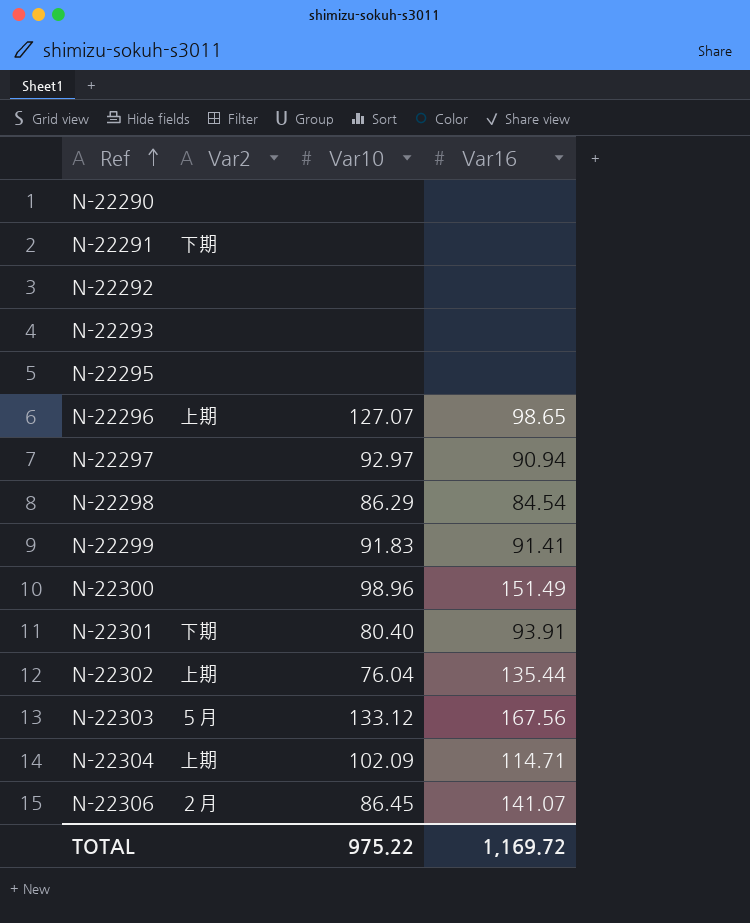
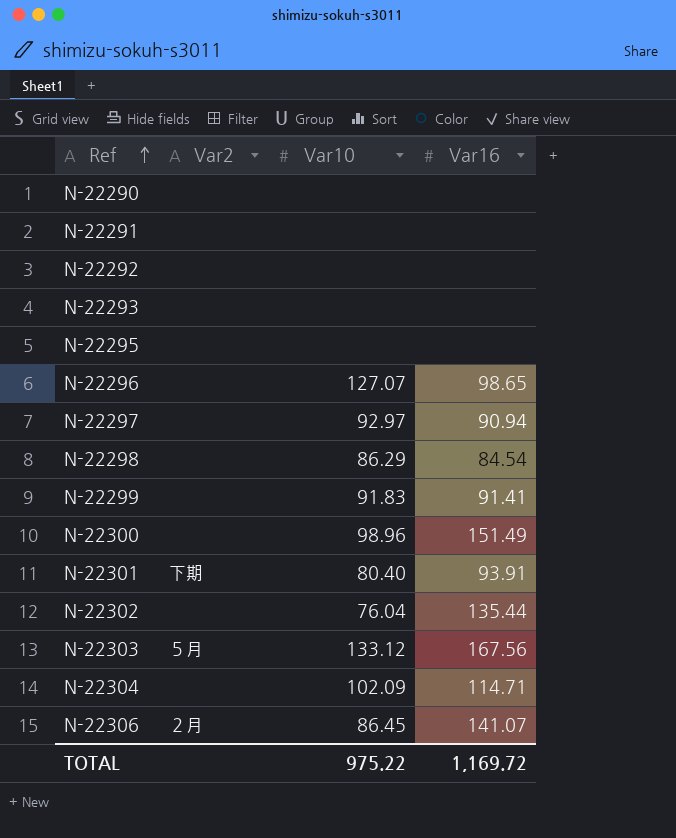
N-22291 | Var2: 下期 -> none
N-22296 | Var2: 上期 -> none
N-22302 | Var2: 上期 -> none
N-22304 | Var2: 上期 -> none

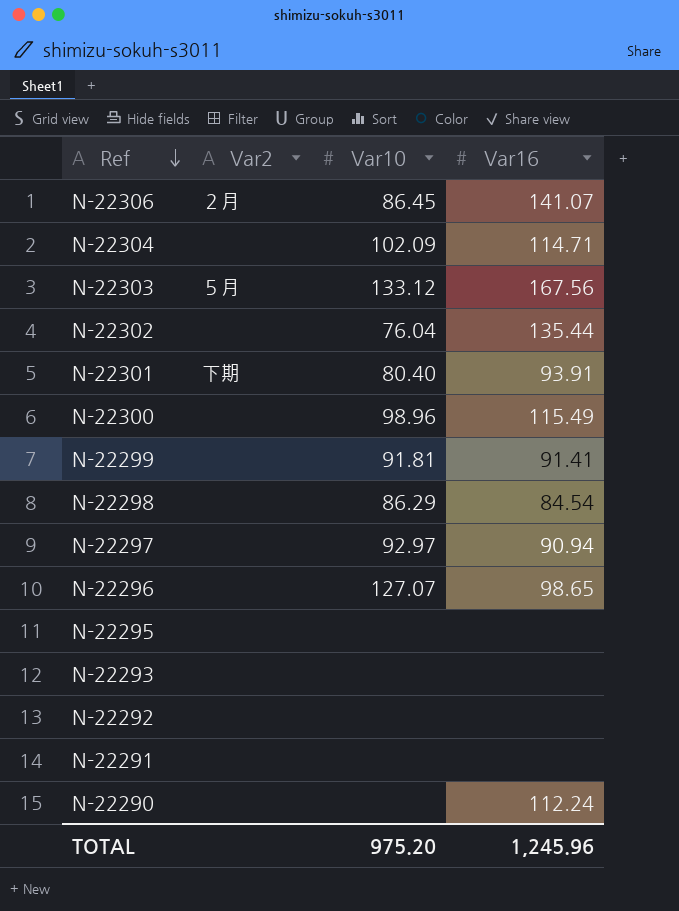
row order: Ref ascending -> Ref descending
N-22300 | Var16: 151.49 -> 115.49
N-22299 | Var10: 91.83 -> 91.81
N-22290 | Var16: none -> 112.24
TOTAL | Var10: 975.22 -> 975.20
TOTAL | Var16: 1,169.72 -> 1,245.96

